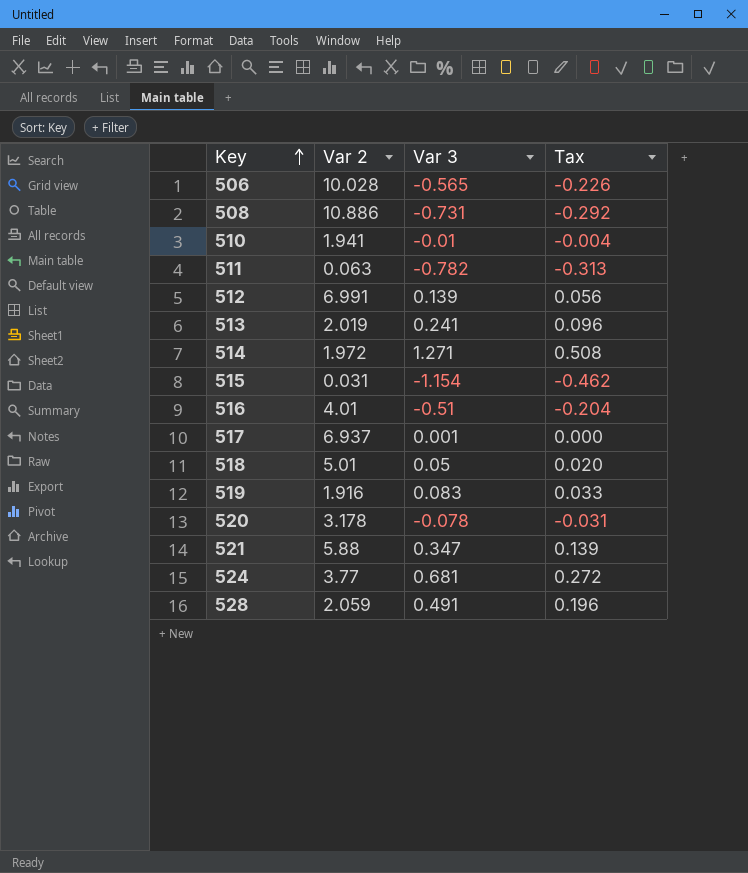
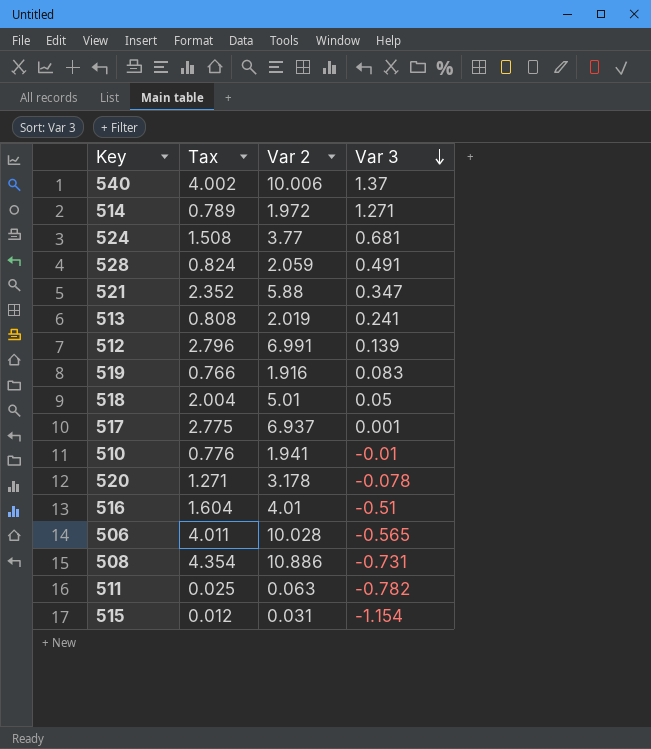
row order: Key ascending -> Var 3 descending
column Tax | formula: [Var 3] * 0.4 -> [Var 2] * 0.4
column Tax | position: 4 -> 2
row 540: none -> 4.002 | 10.006 | 1.37

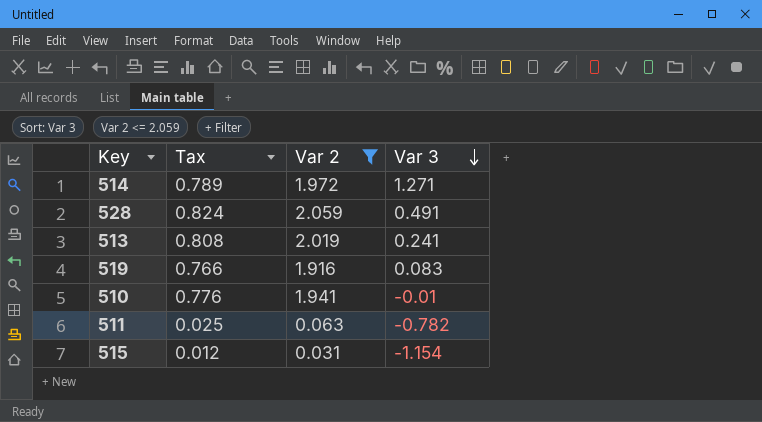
filter: none -> Var 2 <= 2.059

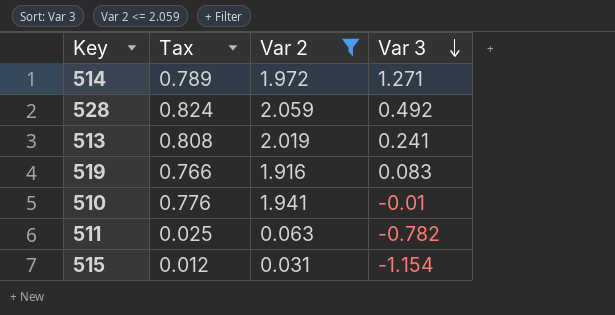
528 | Var 3: 0.491 -> 0.492

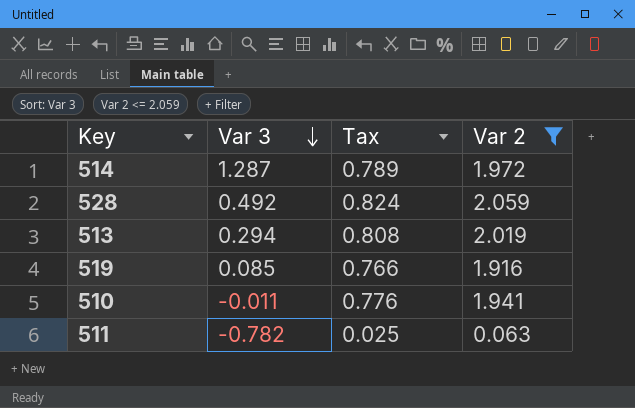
column Var 3 | position: 4 -> 2
row 515: 0.012 | 0.031 | -1.154 -> none
514 | Var 3: 1.271 -> 1.287
513 | Var 3: 0.241 -> 0.294
519 | Var 3: 0.083 -> 0.085
510 | Var 3: -0.01 -> -0.011

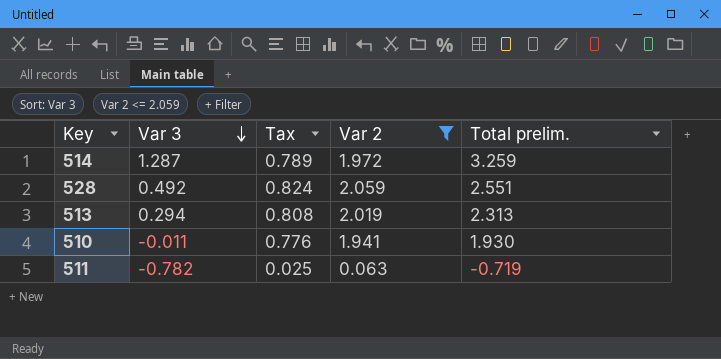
column Total prelim. | formula: none -> [Var 3] + [Var 2]
row 519: 0.085 | 0.766 | 1.916 -> none

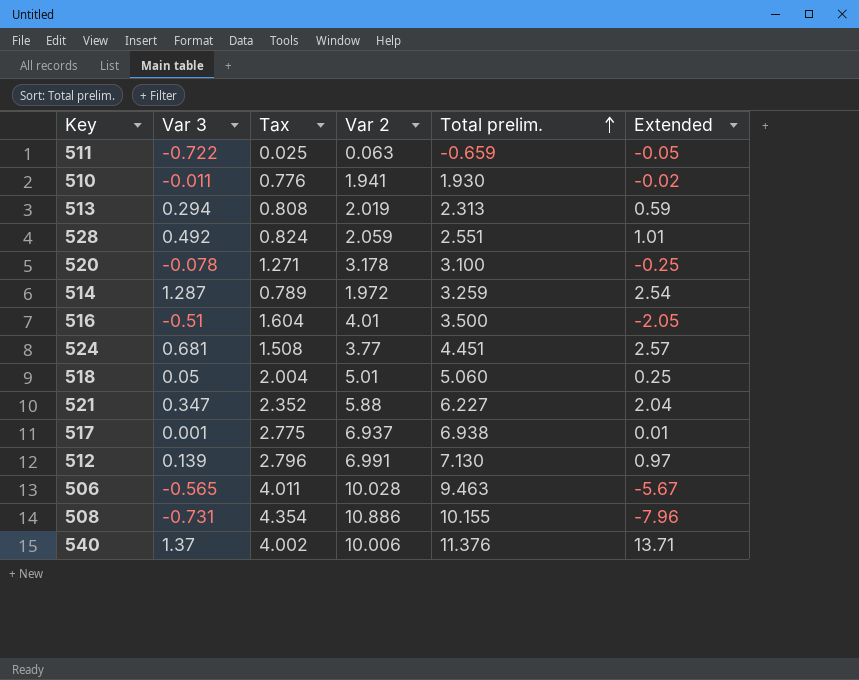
filter: Var 2 <= 2.059 -> none
row order: Var 3 descending -> Total prelim. ascending
column Extended | formula: none -> [Var 3] * [Var 2]
511 | Var 3: -0.782 -> -0.722
511 | Total prelim.: -0.719 -> -0.659

